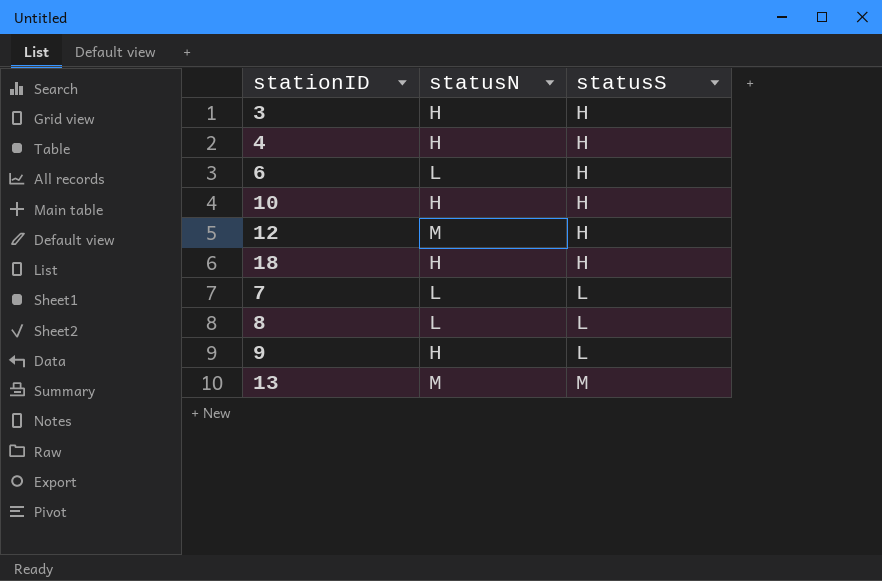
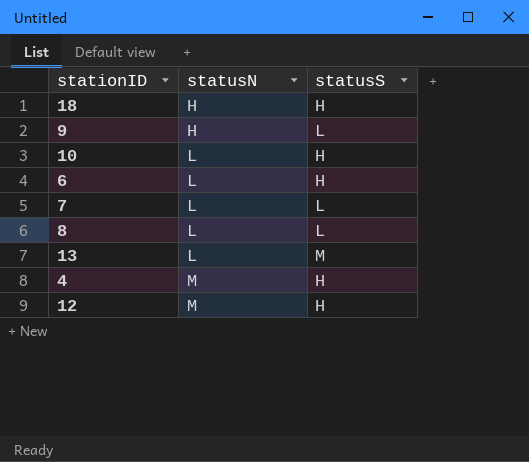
row order: statusS ascending -> statusN ascending
row 3: H | H -> none
10 | statusN: H -> L
13 | statusN: M -> L
4 | statusN: H -> M

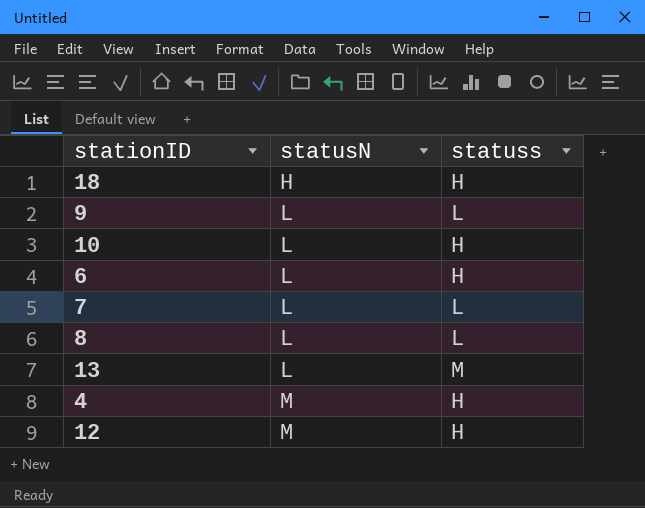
column name: statusS -> statuss
9 | statusN: H -> L

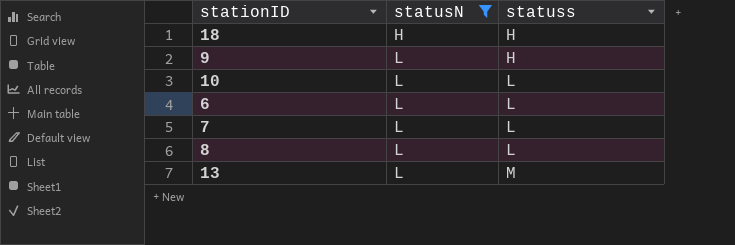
filter: none -> statusN != M
9 | statuss: L -> H
10 | statuss: H -> L
6 | statuss: H -> L

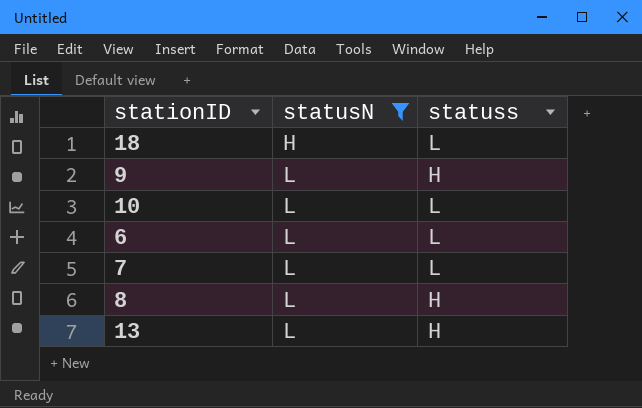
18 | statuss: H -> L
8 | statuss: L -> H
13 | statuss: M -> H

